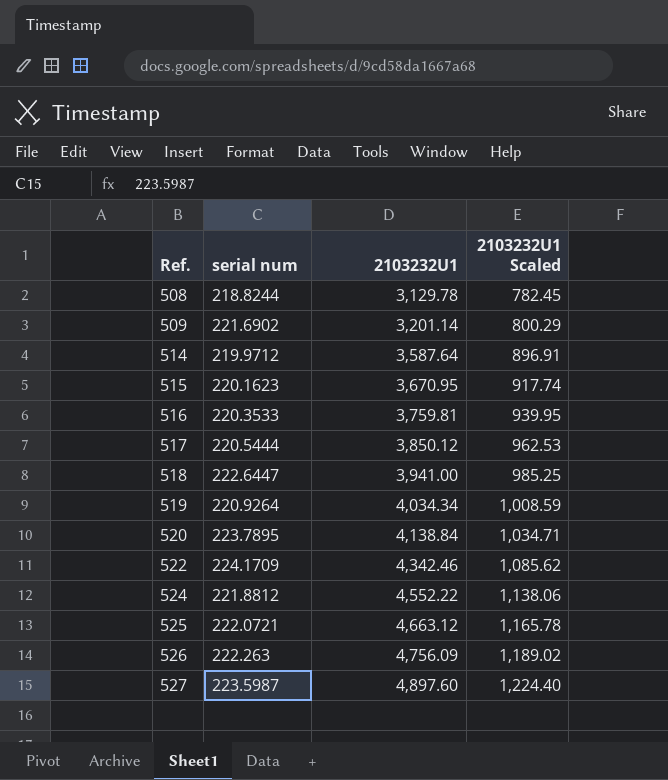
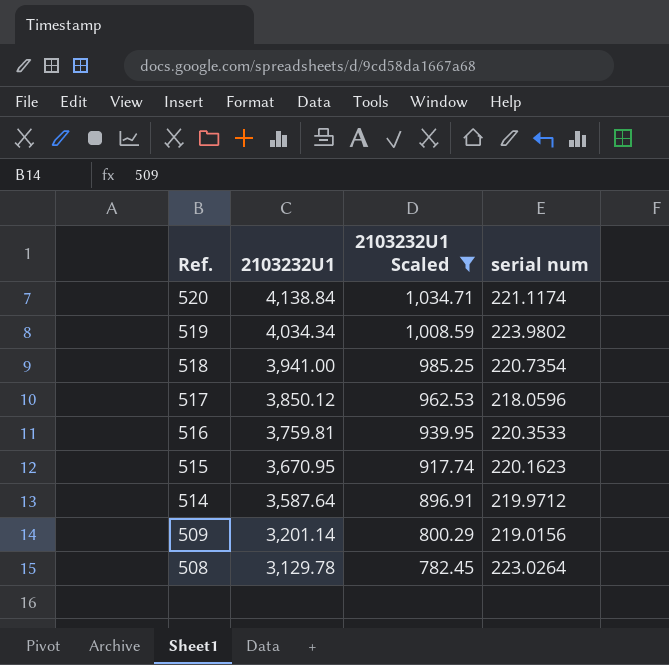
filter: none -> 2103232U1 Scaled <= 1,034.71
row order: Ref. ascending -> Ref. descending
column serial num | position: 2 -> 4
520 | serial num: 223.7895 -> 221.1174
519 | serial num: 220.9264 -> 223.9802
518 | serial num: 222.6447 -> 220.7354
517 | serial num: 220.5444 -> 218.0596
509 | serial num: 221.6902 -> 219.0156
508 | serial num: 218.8244 -> 223.0264

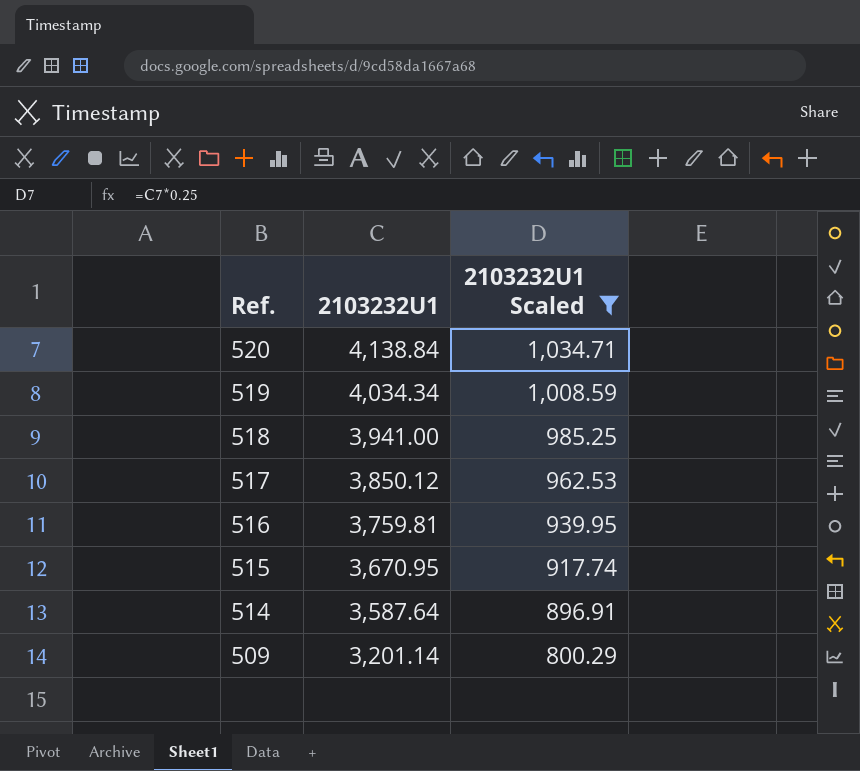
column serial num | position: 4 -> none
row 508: 3,129.78 | 782.45 | 223.0264 -> none

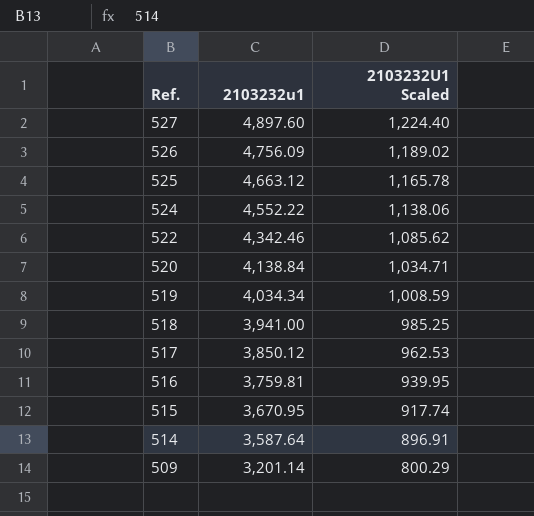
filter: 2103232U1 Scaled <= 1,034.71 -> none
column name: 2103232U1 -> 2103232u1

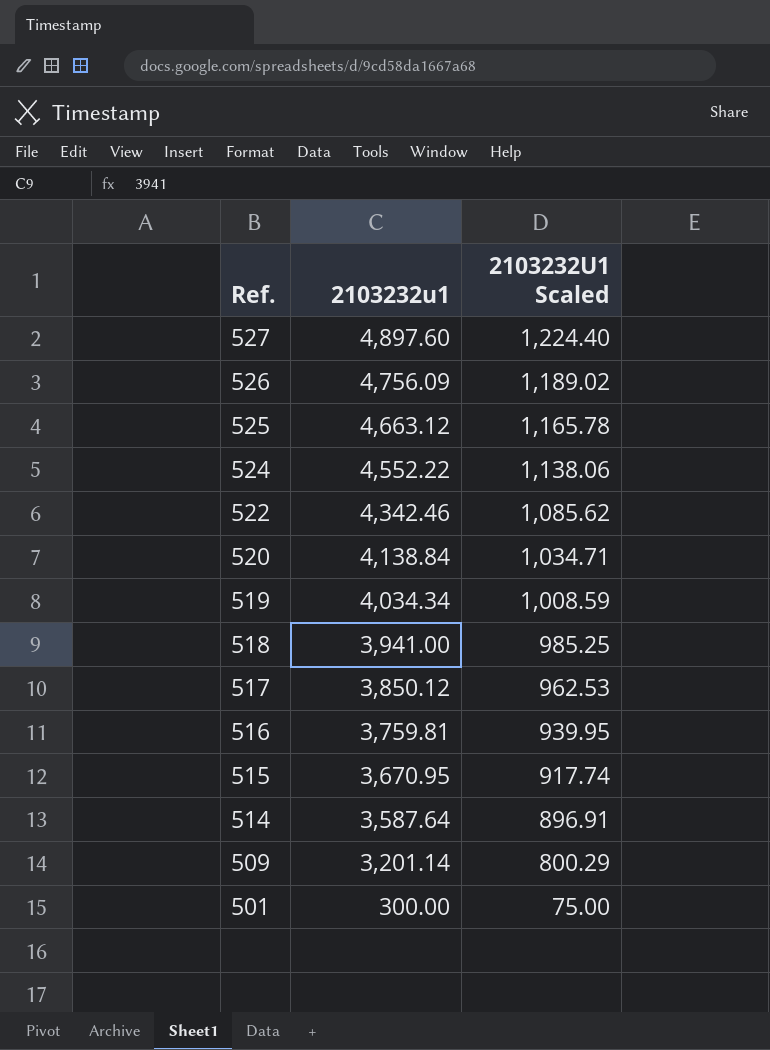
row 501: none -> 300.00 | 75.00

